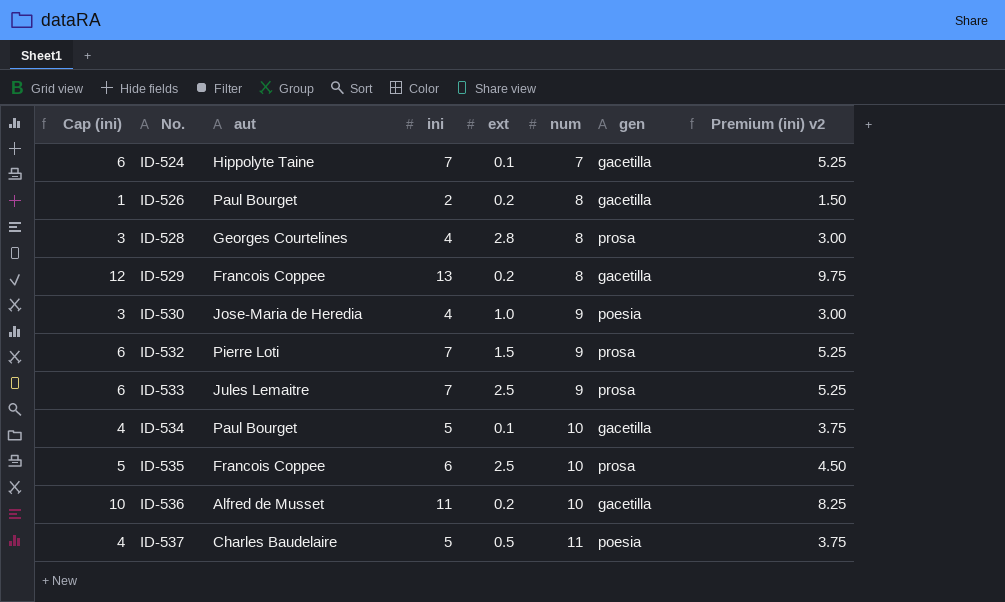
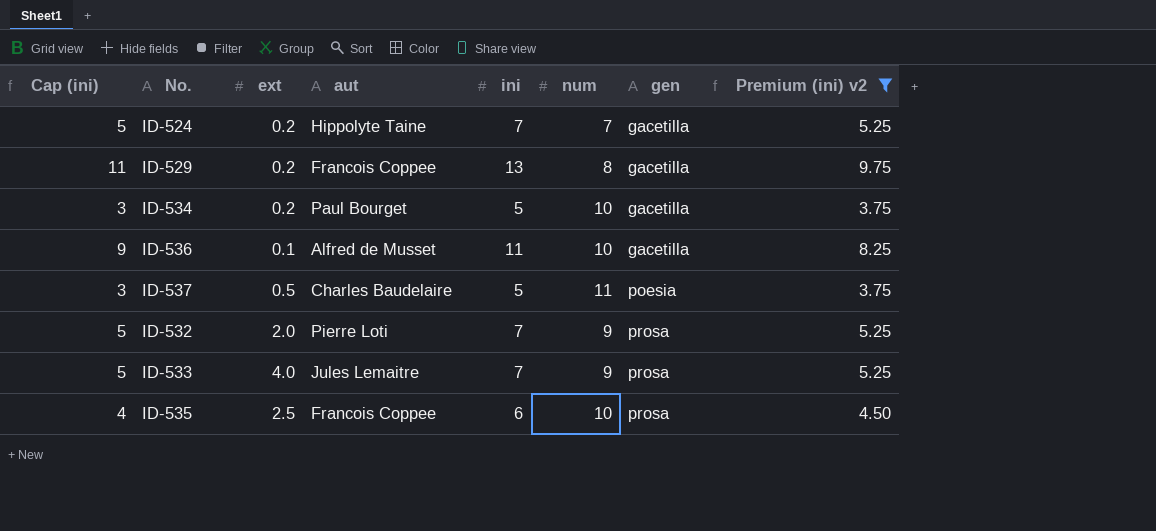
filter: none -> Premium (ini) v2 >= 3.75
row order: No. ascending -> gen ascending
column Cap (ini) | formula: [ini] - 1 -> [ini] - 2
column ext | position: 5 -> 3
ID-524 | ext: 0.1 -> 0.2
ID-534 | ext: 0.1 -> 0.2
ID-536 | ext: 0.2 -> 0.1
ID-532 | ext: 1.5 -> 2.0
ID-533 | ext: 2.5 -> 4.0

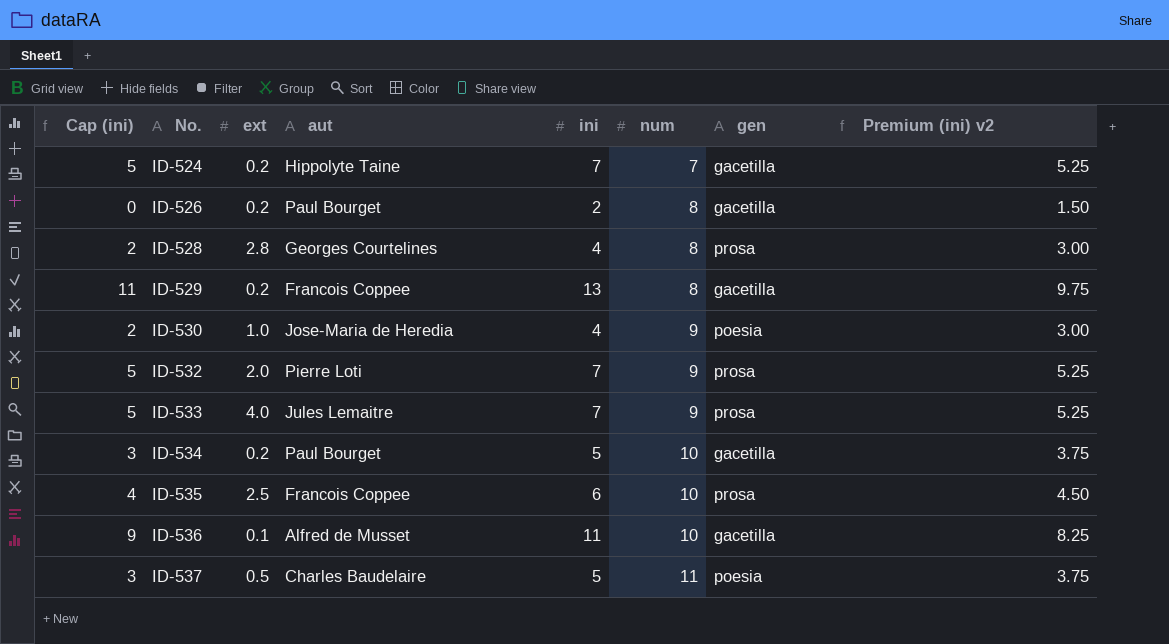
filter: Premium (ini) v2 >= 3.75 -> none
row order: gen ascending -> No. ascending

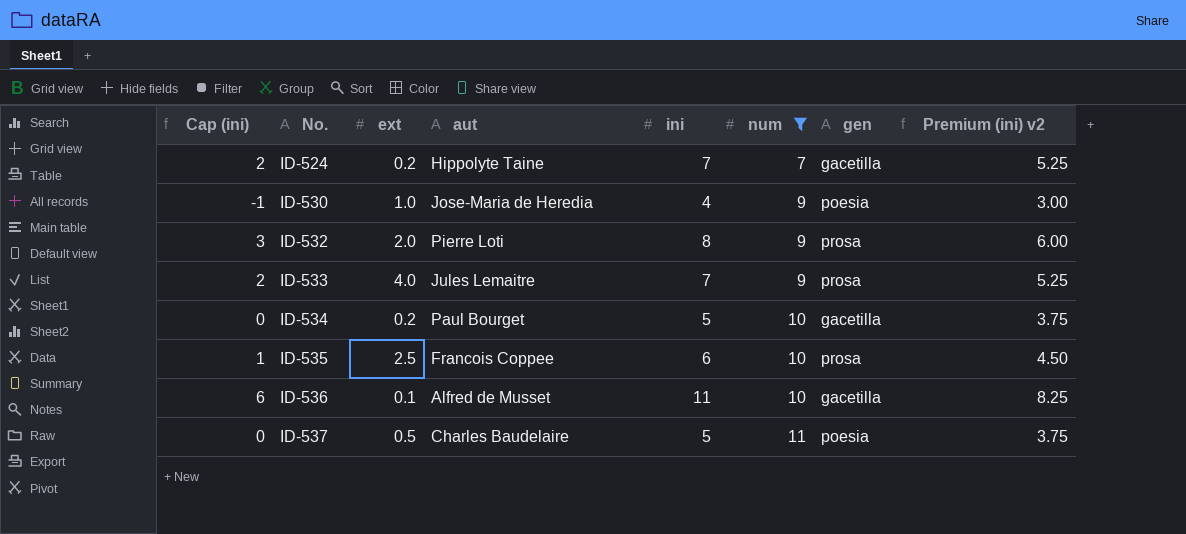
filter: none -> num != 8
column Cap (ini) | formula: [ini] - 2 -> [ini] - 5
ID-532 | ini: 7 -> 8
ID-532 | Premium (ini) v2: 5.25 -> 6.00

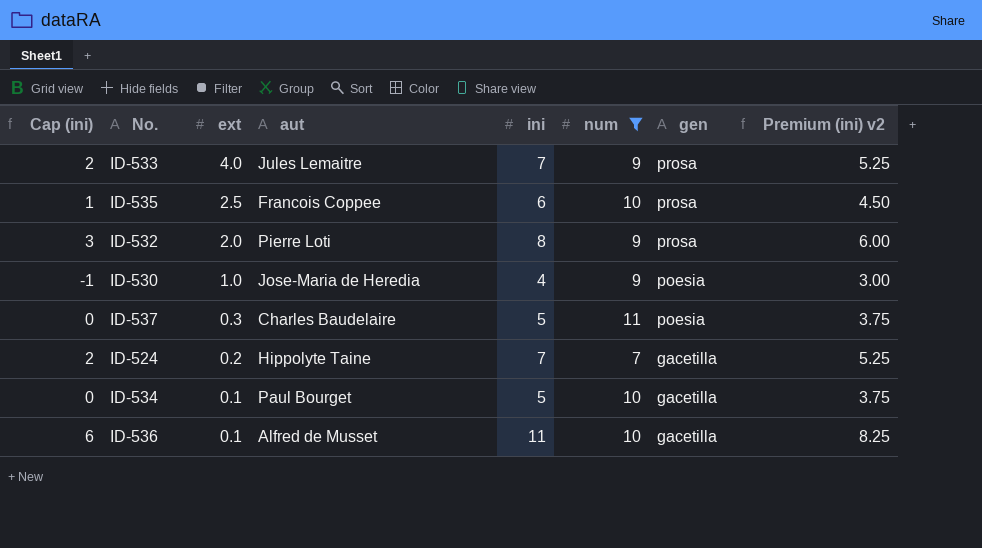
row order: No. ascending -> ext descending
ID-537 | ext: 0.5 -> 0.3
ID-534 | ext: 0.2 -> 0.1

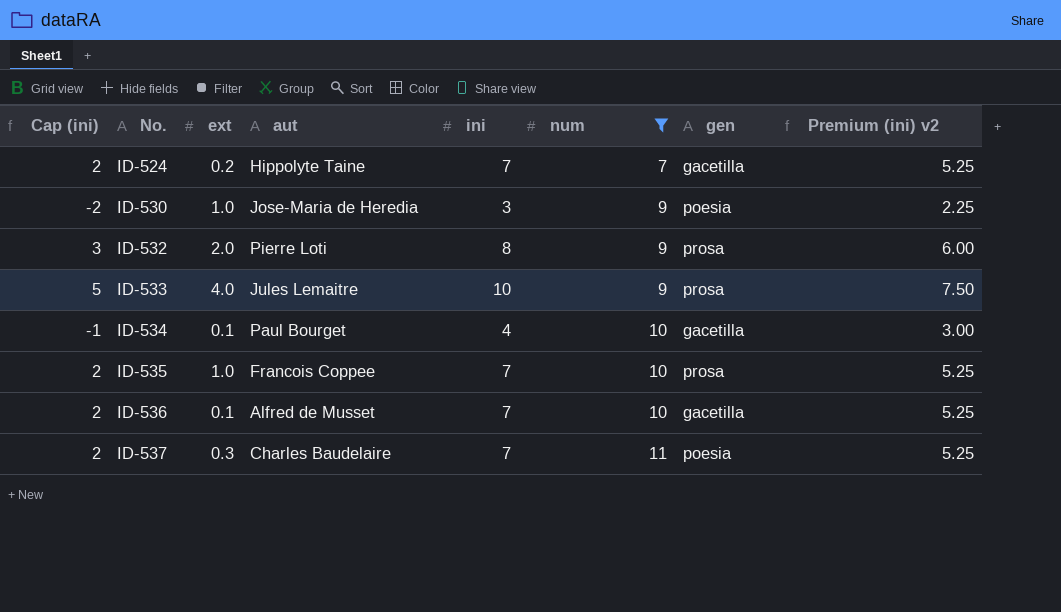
row order: ext descending -> No. ascending
ID-530 | Cap (ini): -1 -> -2
ID-530 | ini: 4 -> 3
ID-530 | Premium (ini) v2: 3.00 -> 2.25
ID-533 | Cap (ini): 2 -> 5
ID-533 | ini: 7 -> 10
ID-533 | Premium (ini) v2: 5.25 -> 7.50
ID-534 | Cap (ini): 0 -> -1
ID-534 | ini: 5 -> 4
ID-534 | Premium (ini) v2: 3.75 -> 3.00
ID-535 | Cap (ini): 1 -> 2
ID-535 | ext: 2.5 -> 1.0
ID-535 | ini: 6 -> 7
ID-535 | Premium (ini) v2: 4.50 -> 5.25
ID-536 | Cap (ini): 6 -> 2
ID-536 | ini: 11 -> 7
ID-536 | Premium (ini) v2: 8.25 -> 5.25
ID-537 | Cap (ini): 0 -> 2
ID-537 | ini: 5 -> 7
ID-537 | Premium (ini) v2: 3.75 -> 5.25

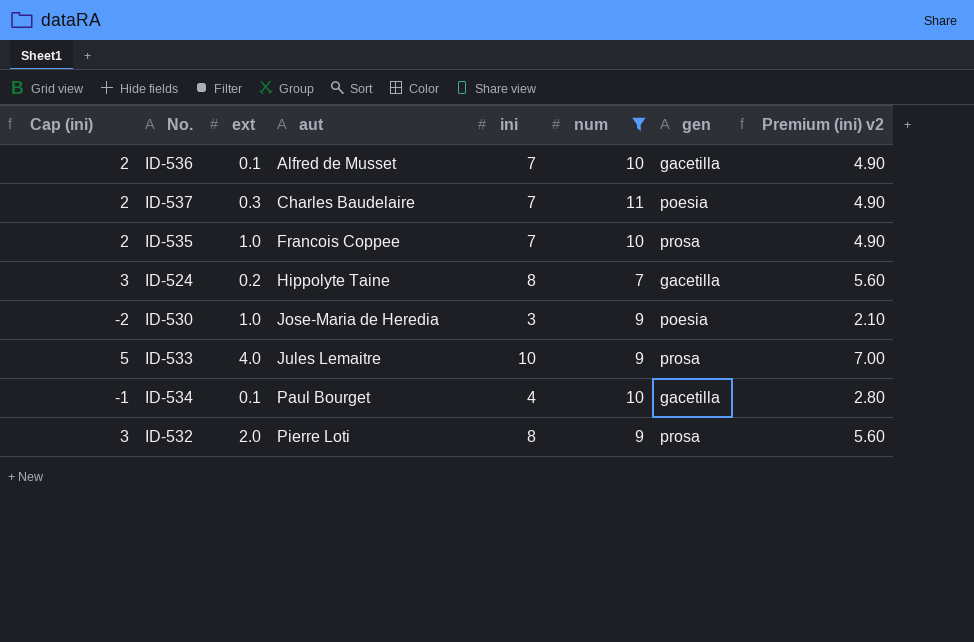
row order: No. ascending -> aut ascending
column Premium (ini) v2 | formula: [ini] * 0.75 -> [ini] * 0.7
ID-524 | Cap (ini): 2 -> 3
ID-524 | ini: 7 -> 8

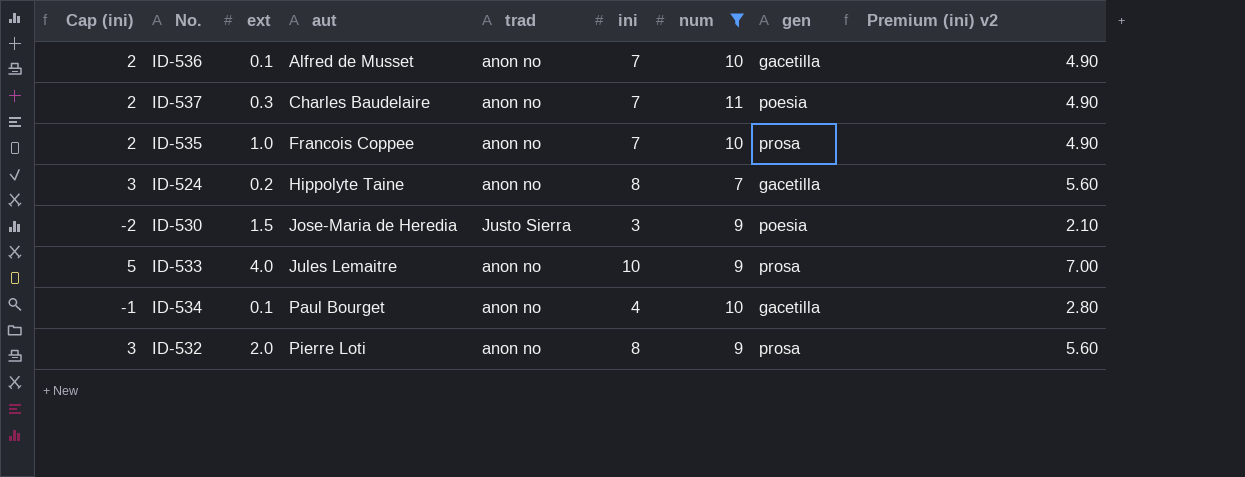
column trad | position: none -> 5
ID-530 | ext: 1.0 -> 1.5

